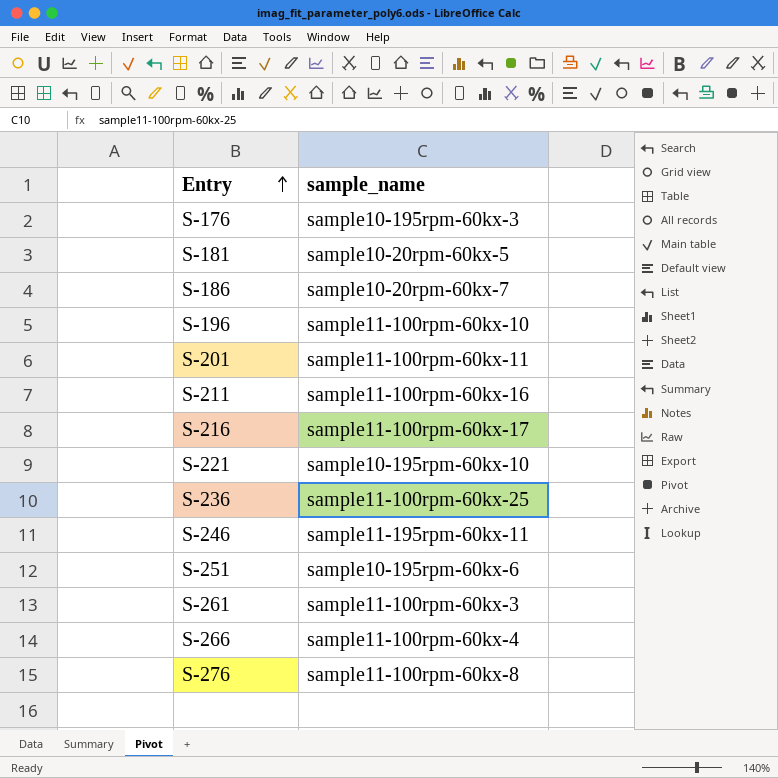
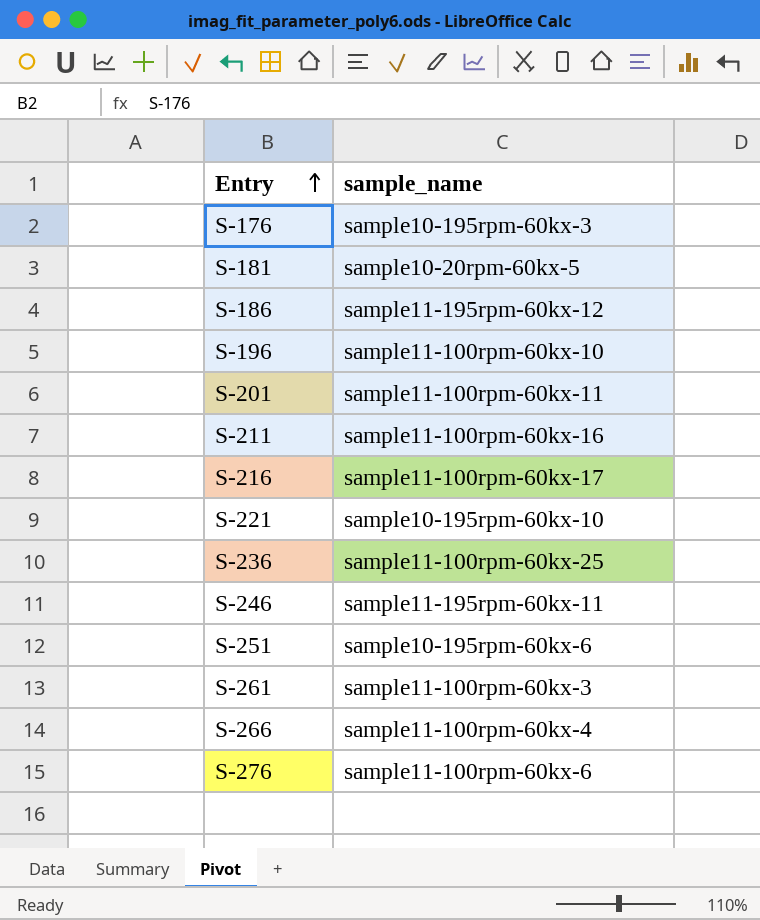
S-186 | sample_name: sample10-20rpm-60kx-7 -> sample11-195rpm-60kx-12
S-276 | sample_name: sample11-100rpm-60kx-8 -> sample11-100rpm-60kx-6

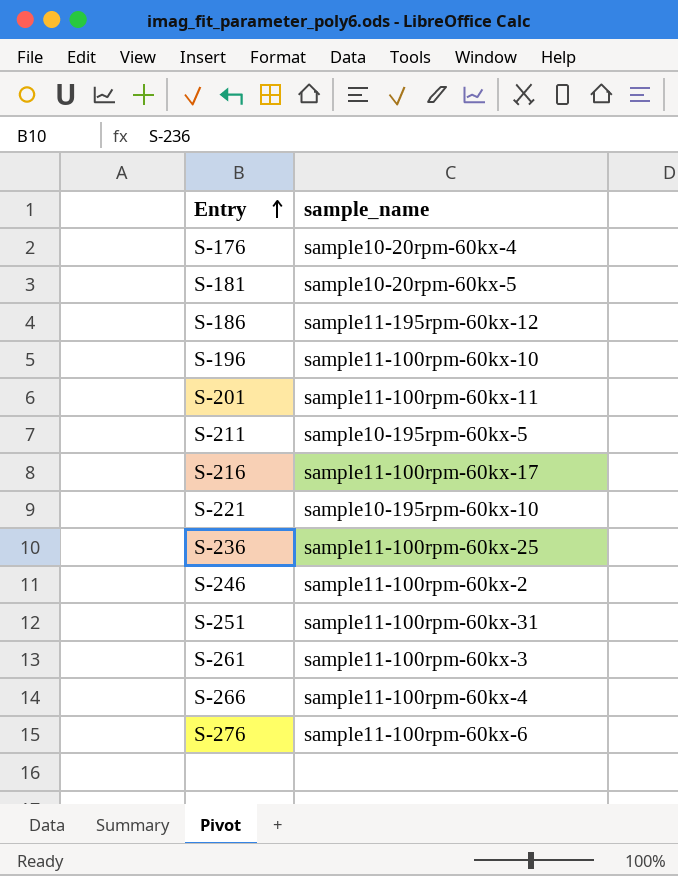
S-176 | sample_name: sample10-195rpm-60kx-3 -> sample10-20rpm-60kx-4
S-211 | sample_name: sample11-100rpm-60kx-16 -> sample10-195rpm-60kx-5
S-246 | sample_name: sample11-195rpm-60kx-11 -> sample11-100rpm-60kx-2
S-251 | sample_name: sample10-195rpm-60kx-6 -> sample11-100rpm-60kx-31

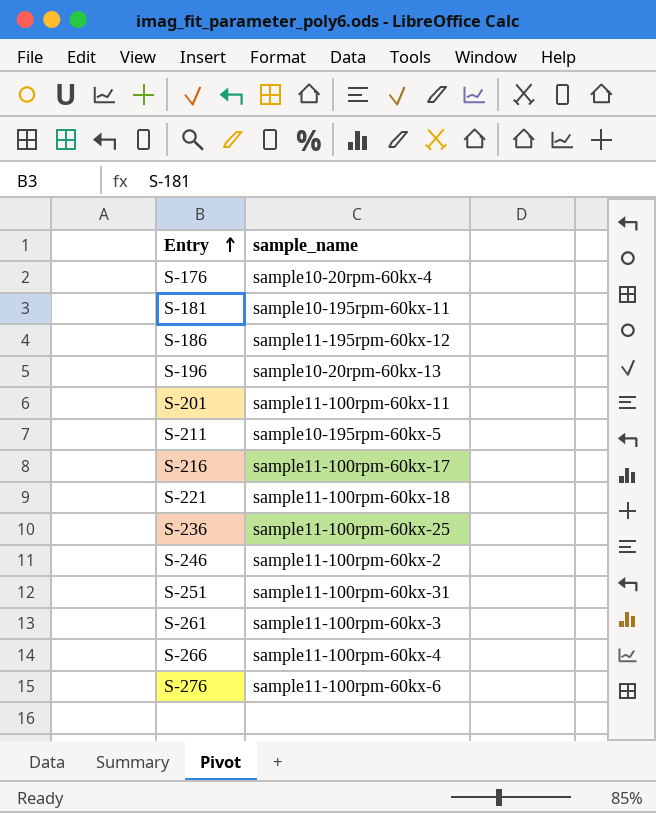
S-181 | sample_name: sample10-20rpm-60kx-5 -> sample10-195rpm-60kx-11
S-196 | sample_name: sample11-100rpm-60kx-10 -> sample10-20rpm-60kx-13
S-221 | sample_name: sample10-195rpm-60kx-10 -> sample11-100rpm-60kx-18

